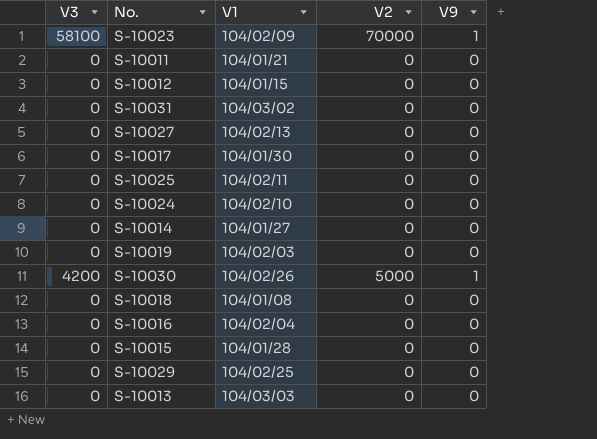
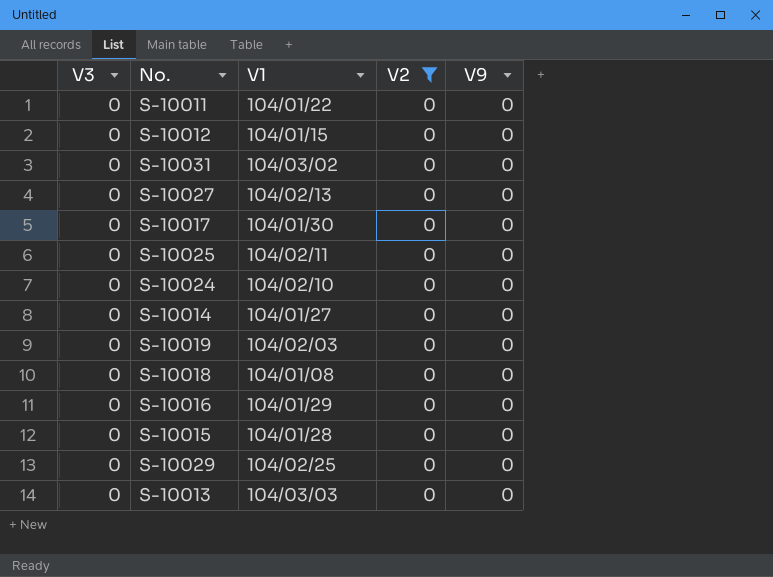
filter: none -> V2 = 0
S-10011 | V1: 104/01/21 -> 104/01/22
S-10016 | V1: 104/02/04 -> 104/01/29

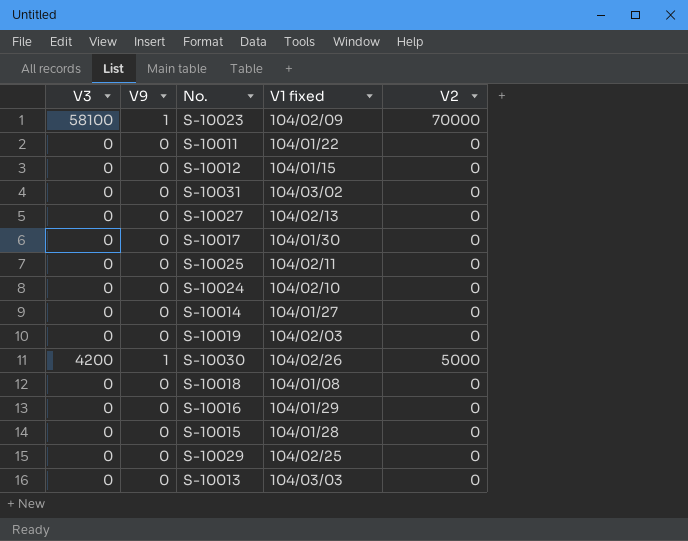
filter: V2 = 0 -> none
column V9 | position: 5 -> 2
column name: V1 -> V1 fixed

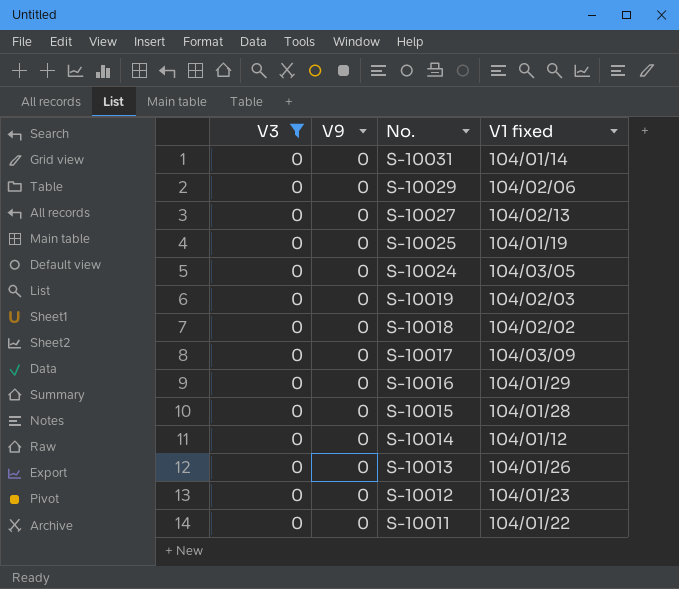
filter: none -> V3 = 0
row order: none -> No. descending
column V2 | position: 5 -> none
S-10031 | V1 fixed: 104/03/02 -> 104/01/14
S-10029 | V1 fixed: 104/02/25 -> 104/02/06
S-10025 | V1 fixed: 104/02/11 -> 104/01/19
S-10024 | V1 fixed: 104/02/10 -> 104/03/05
S-10018 | V1 fixed: 104/01/08 -> 104/02/02
S-10017 | V1 fixed: 104/01/30 -> 104/03/09
S-10014 | V1 fixed: 104/01/27 -> 104/01/12
S-10013 | V1 fixed: 104/03/03 -> 104/01/26
S-10012 | V1 fixed: 104/01/15 -> 104/01/23

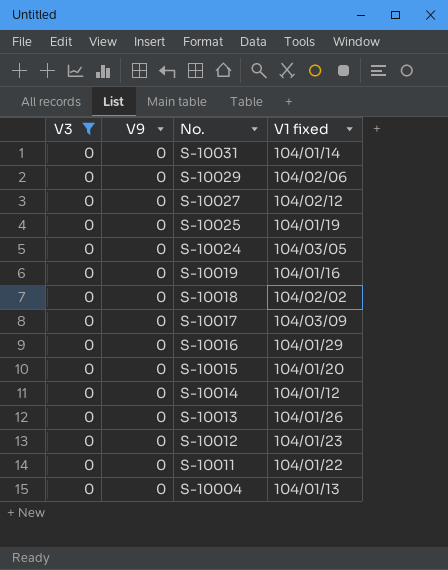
S-10027 | V1 fixed: 104/02/13 -> 104/02/12
S-10019 | V1 fixed: 104/02/03 -> 104/01/16
S-10015 | V1 fixed: 104/01/28 -> 104/01/20
row S-10004: none -> 0 | 0 | 104/01/13

